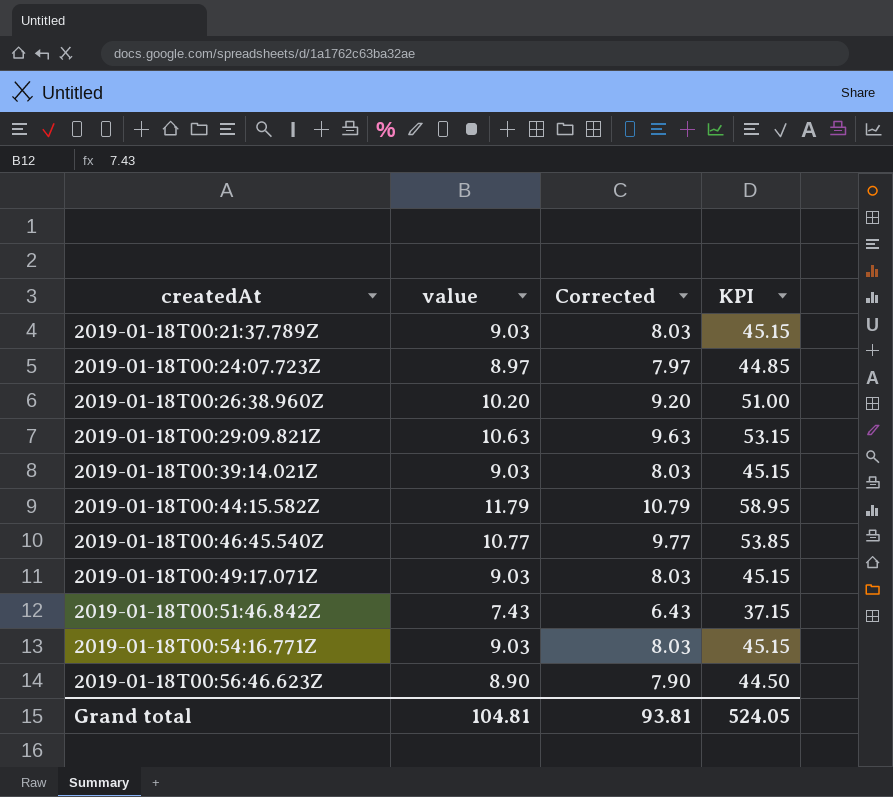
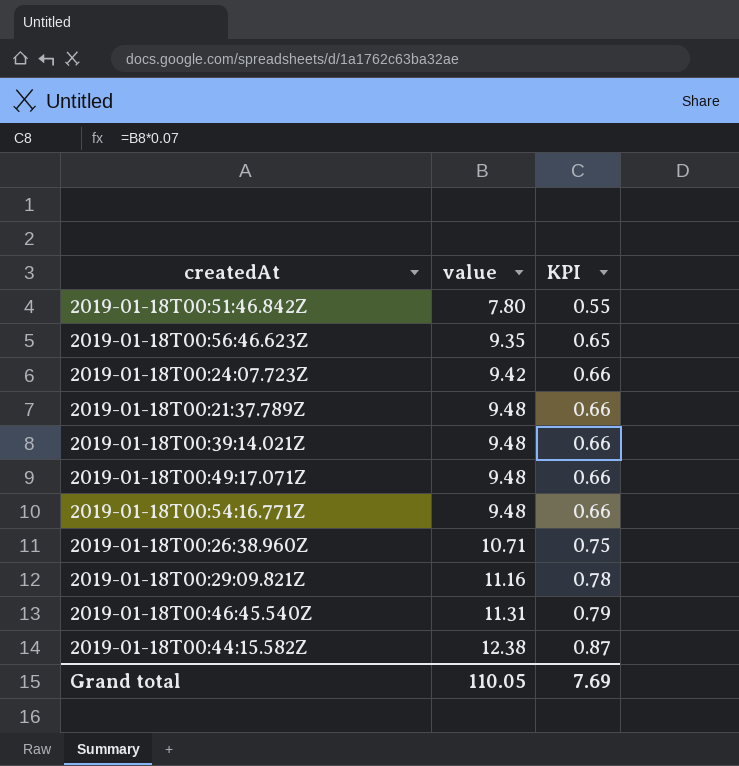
row order: createdAt ascending -> value ascending
column Corrected | formula: [value] - 1 -> none
column KPI | formula: [value] * 5 -> [value] * 0.07
2019-01-18T00:51:46.842Z | value: 7.43 -> 7.80
2019-01-18T00:56:46.623Z | value: 8.90 -> 9.35
2019-01-18T00:24:07.723Z | value: 8.97 -> 9.42
2019-01-18T00:21:37.789Z | value: 9.03 -> 9.48
2019-01-18T00:39:14.021Z | value: 9.03 -> 9.48
2019-01-18T00:49:17.071Z | value: 9.03 -> 9.48
2019-01-18T00:54:16.771Z | value: 9.03 -> 9.48
2019-01-18T00:26:38.960Z | value: 10.20 -> 10.71
2019-01-18T00:29:09.821Z | value: 10.63 -> 11.16
2019-01-18T00:46:45.540Z | value: 10.77 -> 11.31
2019-01-18T00:44:15.582Z | value: 11.79 -> 12.38
Grand total | value: 104.81 -> 110.05
Grand total | KPI: 524.05 -> 7.69

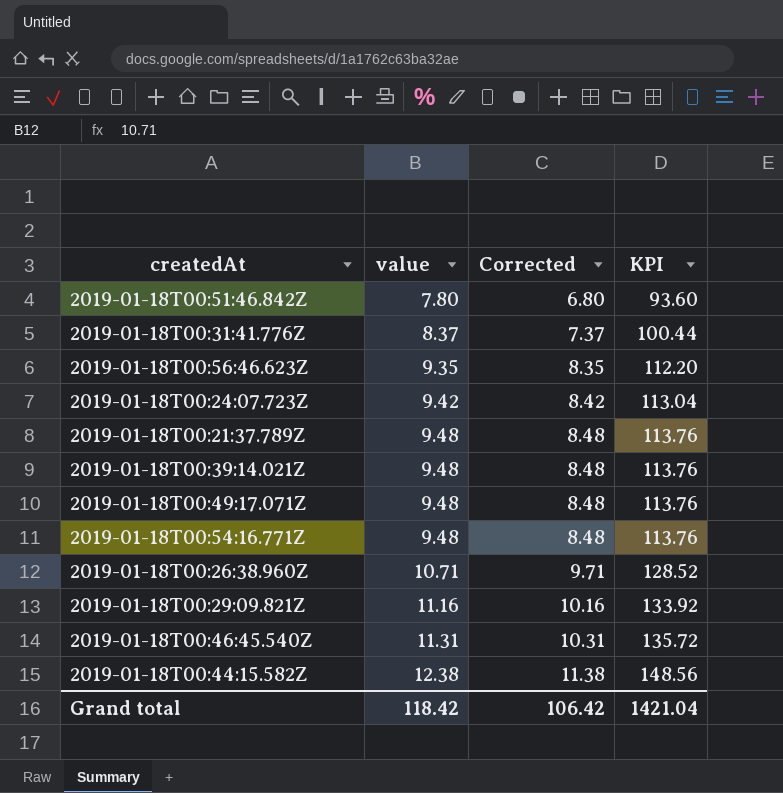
column Corrected | formula: none -> [value] - 1
column KPI | formula: [value] * 0.07 -> [value] * 12
row 2019-01-18T00:31:41.776Z: none -> 8.37 | 7.37 | 100.44
Grand total | value: 110.05 -> 118.42
Grand total | KPI: 7.69 -> 1421.04

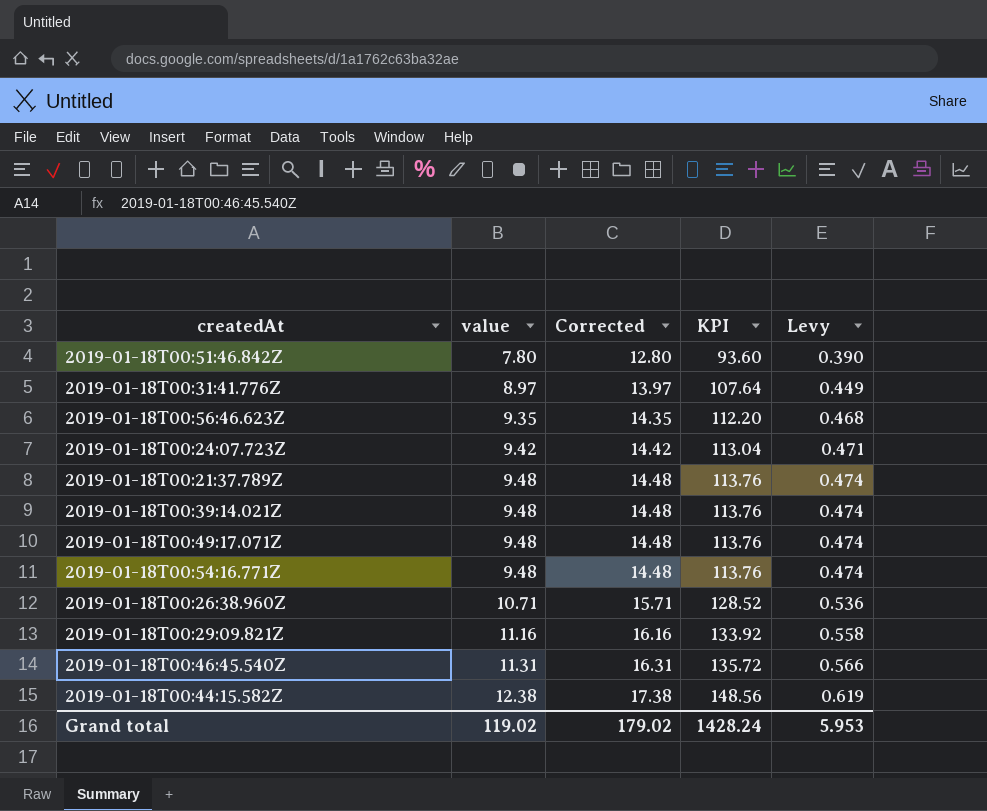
column Corrected | formula: [value] - 1 -> [value] + 5
column Levy | formula: none -> [value] * 0.05
2019-01-18T00:31:41.776Z | value: 8.37 -> 8.97
2019-01-18T00:31:41.776Z | KPI: 100.44 -> 107.64
Grand total | value: 118.42 -> 119.02
Grand total | Corrected: 106.42 -> 179.02
Grand total | KPI: 1421.04 -> 1428.24

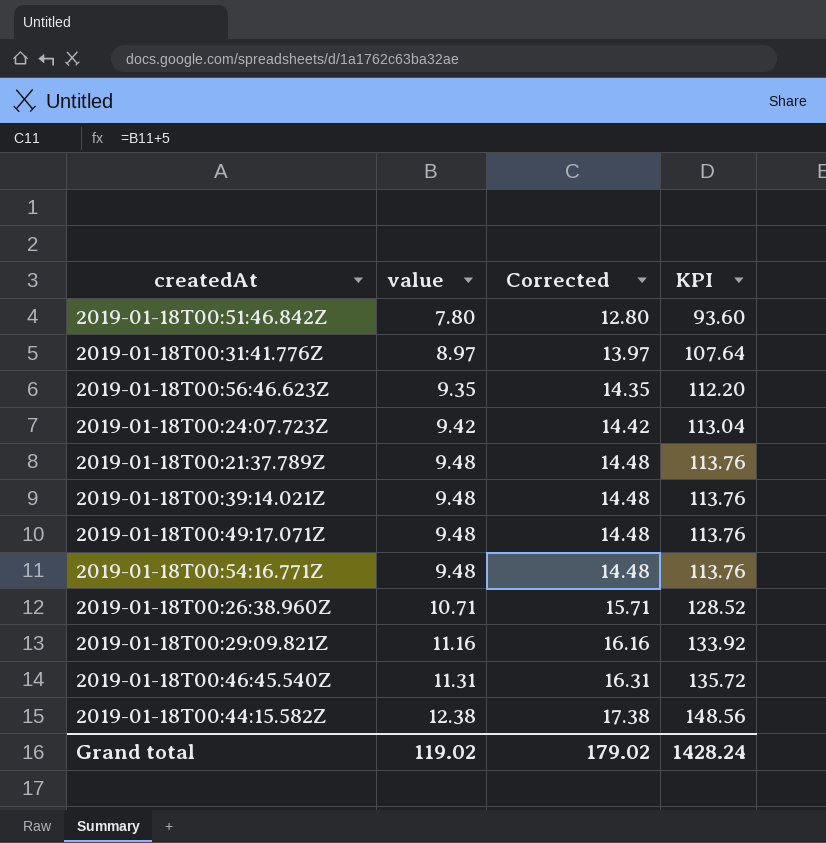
column Levy | formula: [value] * 0.05 -> none

